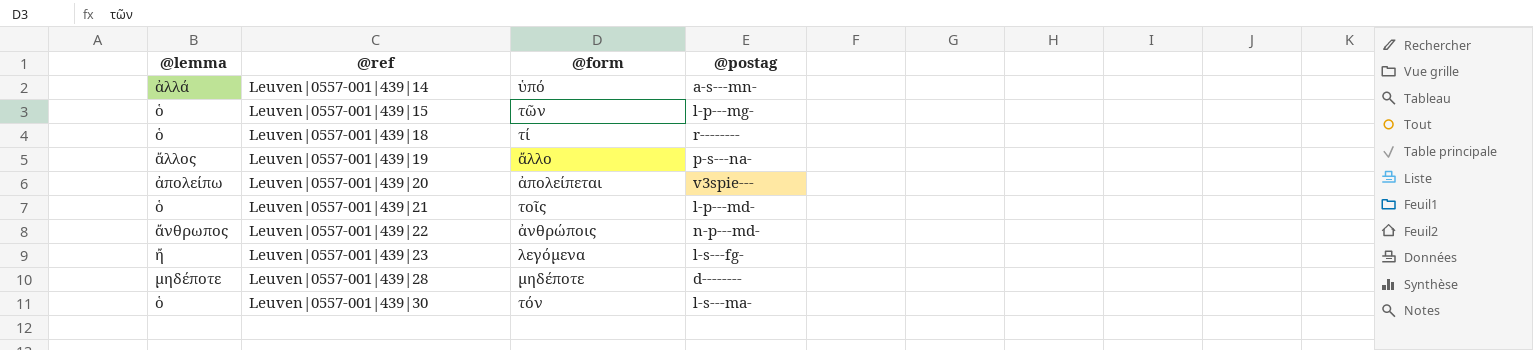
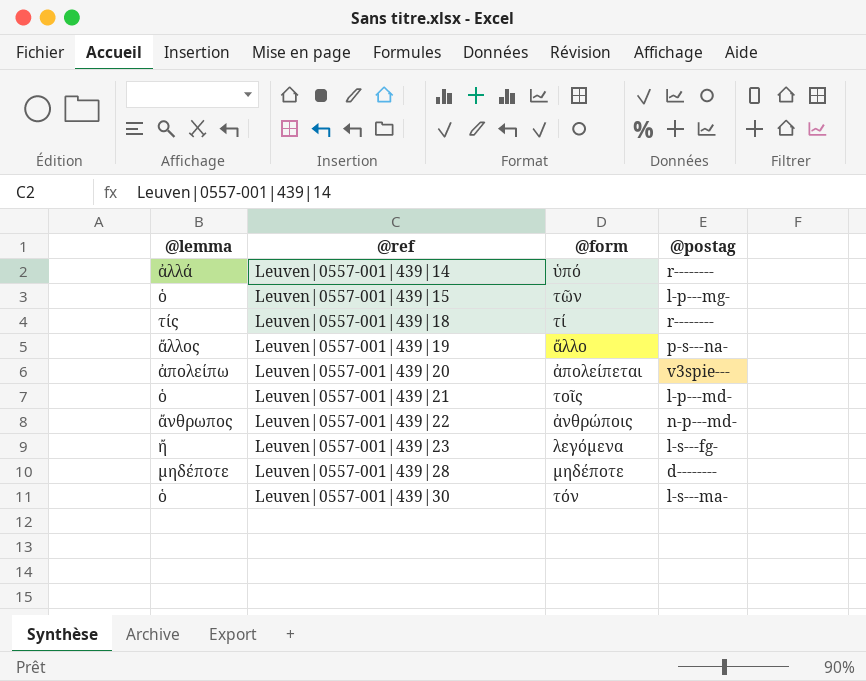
Leuven|0557-001|439|14 | @postag: a-s---mn- -> r--------
Leuven|0557-001|439|18 | @lemma: ὁ -> τίς

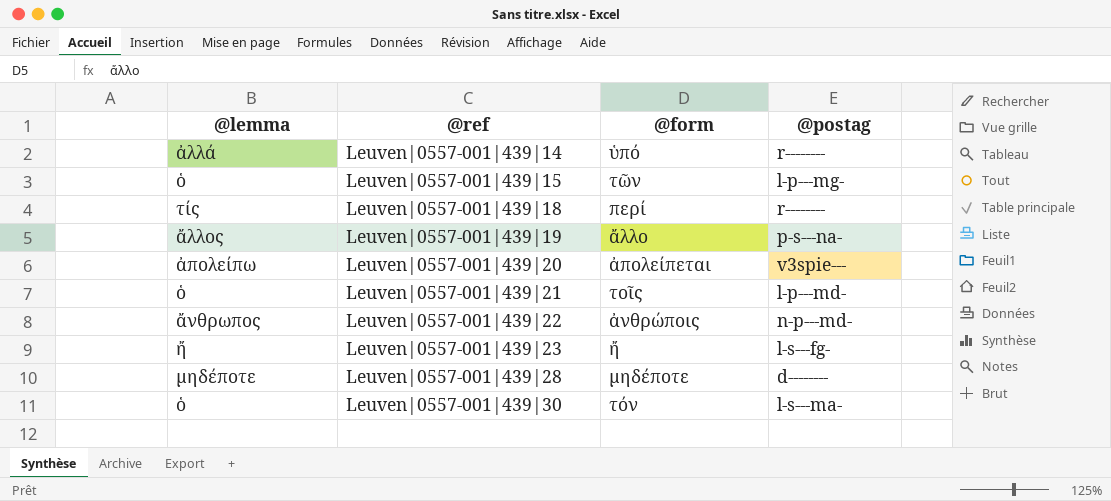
Leuven|0557-001|439|18 | @form: τί -> περί
Leuven|0557-001|439|23 | @form: λεγόμενα -> ἤ

